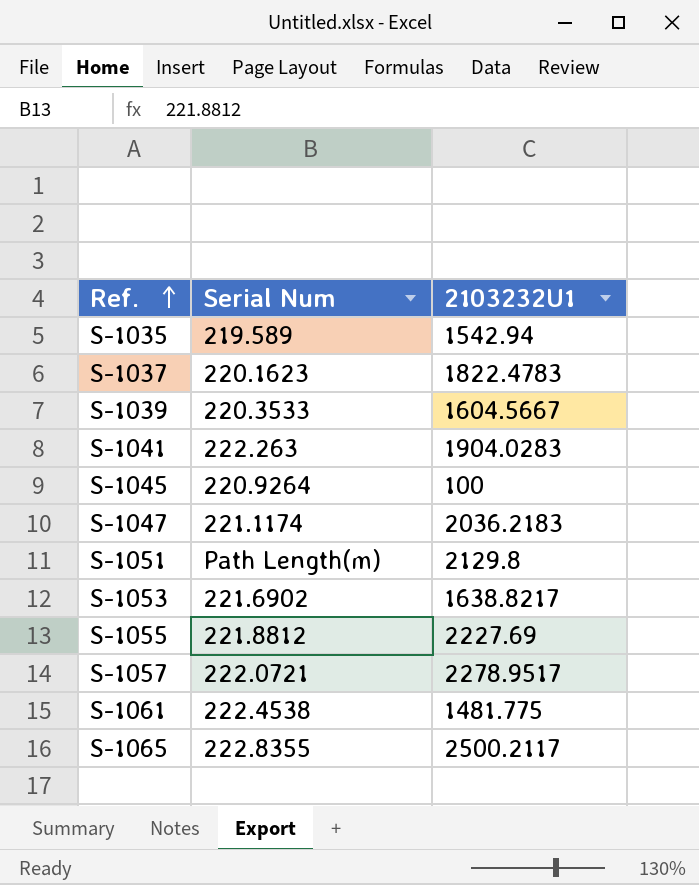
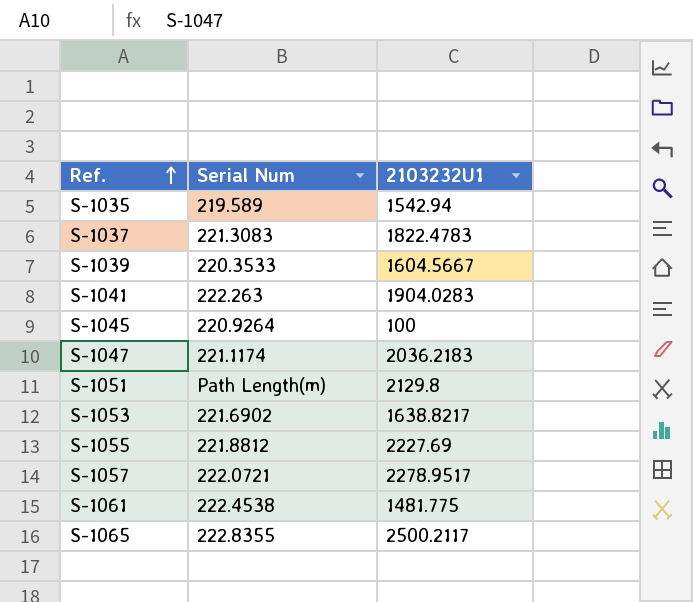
S-1037 | Serial Num: 220.1623 -> 221.3083

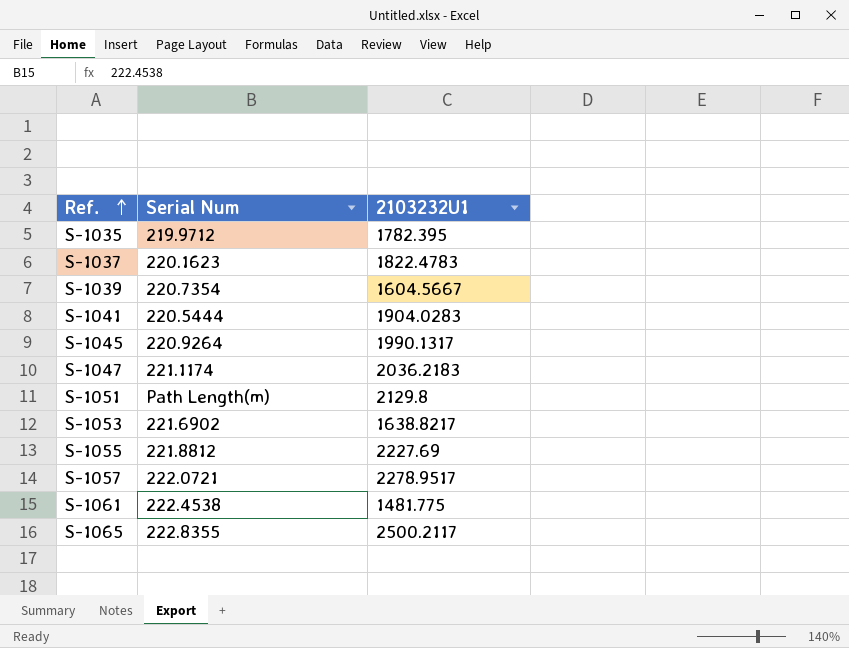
S-1035 | Serial Num: 219.589 -> 219.9712
S-1035 | 2103232U1: 1542.94 -> 1782.395
S-1037 | Serial Num: 221.3083 -> 220.1623
S-1039 | Serial Num: 220.3533 -> 220.7354
S-1041 | Serial Num: 222.263 -> 220.5444
S-1045 | 2103232U1: 100 -> 1990.1317

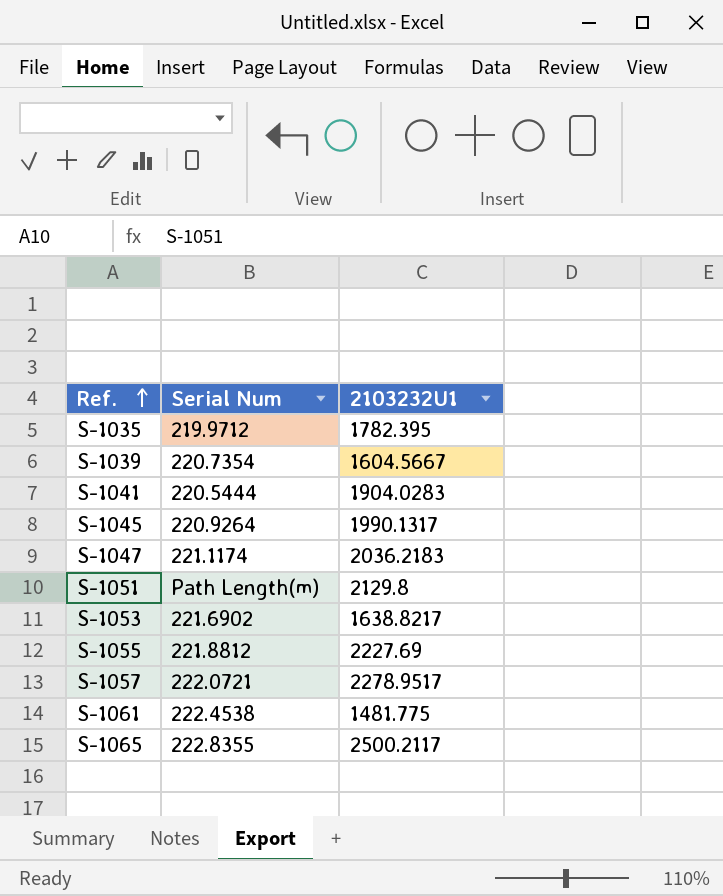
row S-1037: 220.1623 | 1822.4783 -> none

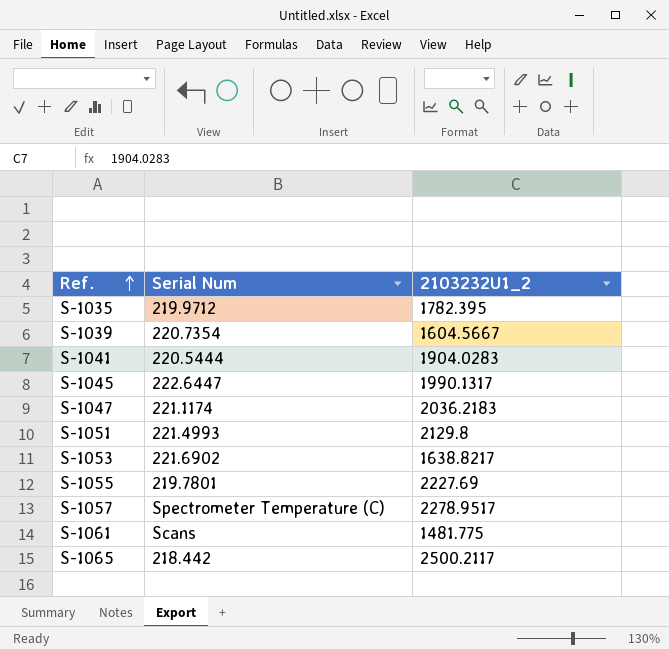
column name: 2103232U1 -> 2103232U1_2
S-1045 | Serial Num: 220.9264 -> 222.6447
S-1051 | Serial Num: Path Length(m) -> 221.4993
S-1055 | Serial Num: 221.8812 -> 219.7801
S-1057 | Serial Num: 222.0721 -> Spectrometer Temperature (C)
S-1061 | Serial Num: 222.4538 -> Scans
S-1065 | Serial Num: 222.8355 -> 218.442

